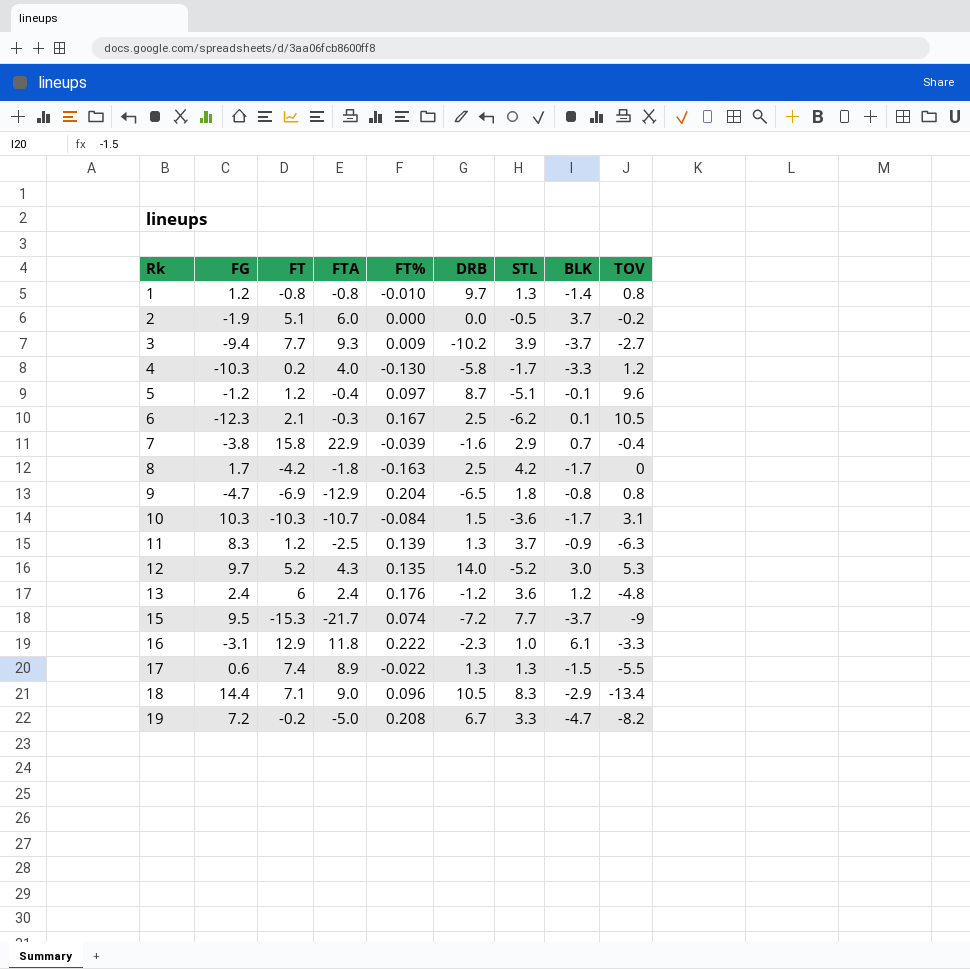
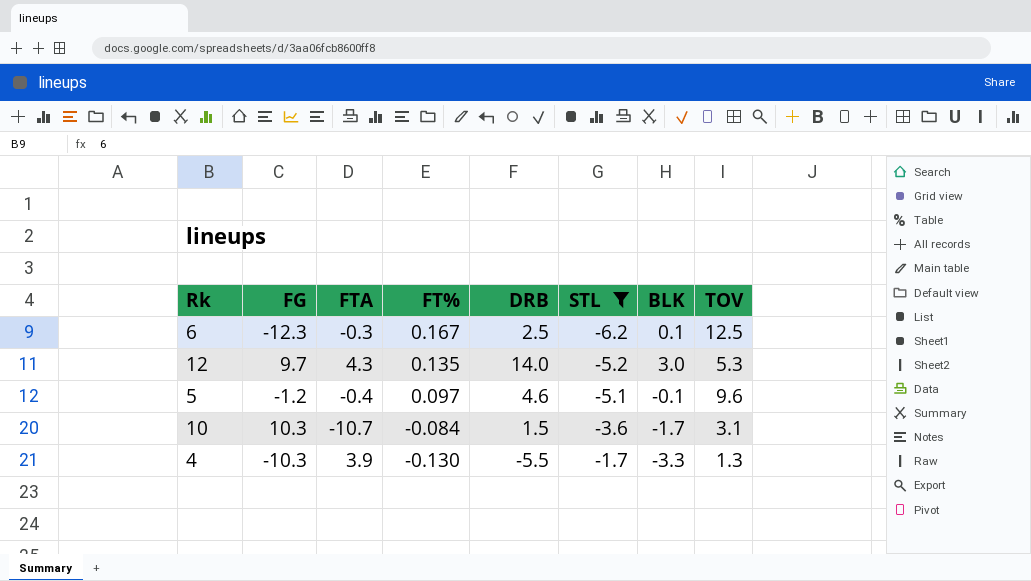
filter: none -> STL <= -1.7
row order: Rk ascending -> FT% descending
column FT | position: 3 -> none
6 | TOV: 10.5 -> 12.5
5 | DRB: 8.7 -> 4.6
4 | FTA: 4.0 -> 3.9
4 | DRB: -5.8 -> -5.5
4 | TOV: 1.2 -> 1.3

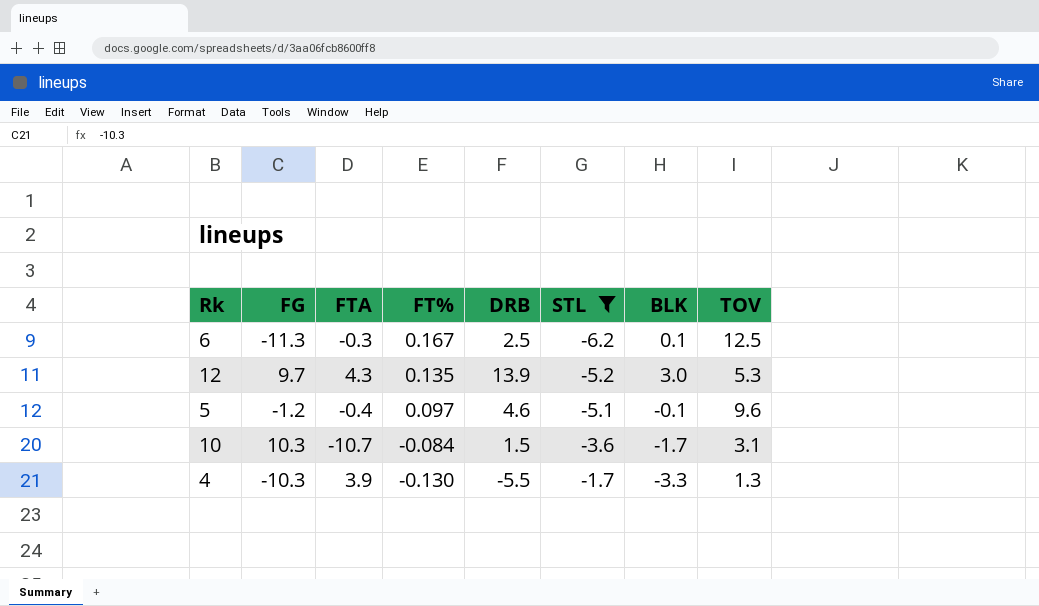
6 | FG: -12.3 -> -11.3
12 | DRB: 14.0 -> 13.9

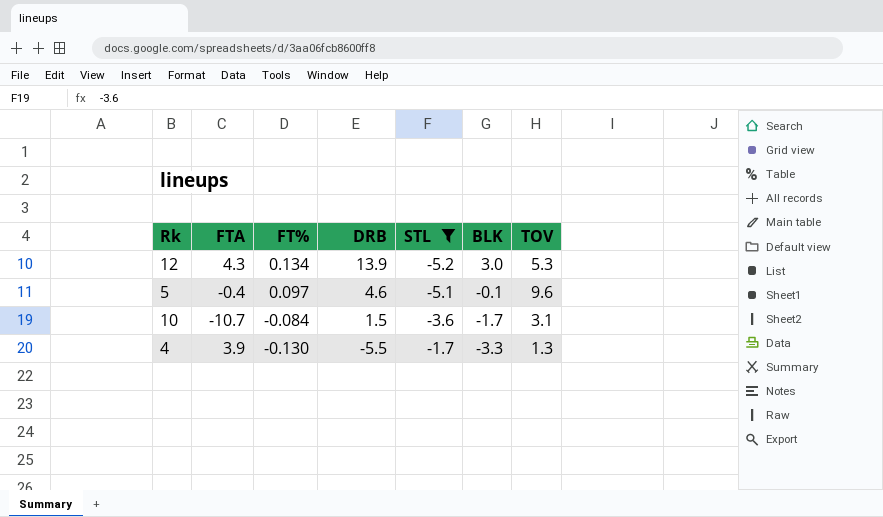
column FG | position: 2 -> none
row 6: -11.3 | -0.3 | 0.167 | 2.5 | -6.2 | 0.1 | 12.5 -> none
12 | FT%: 0.135 -> 0.134

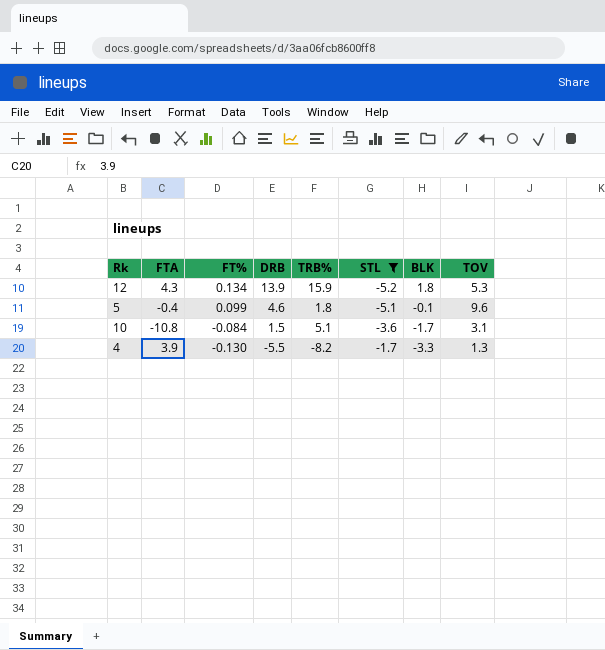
column TRB% | position: none -> 5
12 | BLK: 3.0 -> 1.8
5 | FT%: 0.097 -> 0.099
10 | FTA: -10.7 -> -10.8

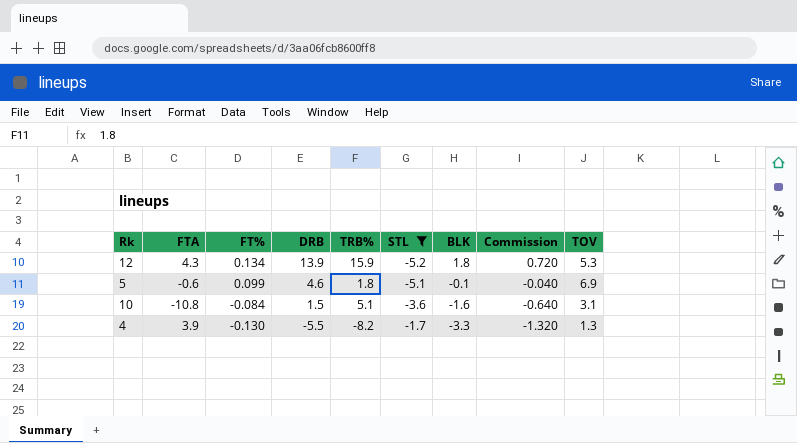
column Commission | formula: none -> [BLK] * 0.4
5 | FTA: -0.4 -> -0.6
5 | TOV: 9.6 -> 6.9
10 | BLK: -1.7 -> -1.6

